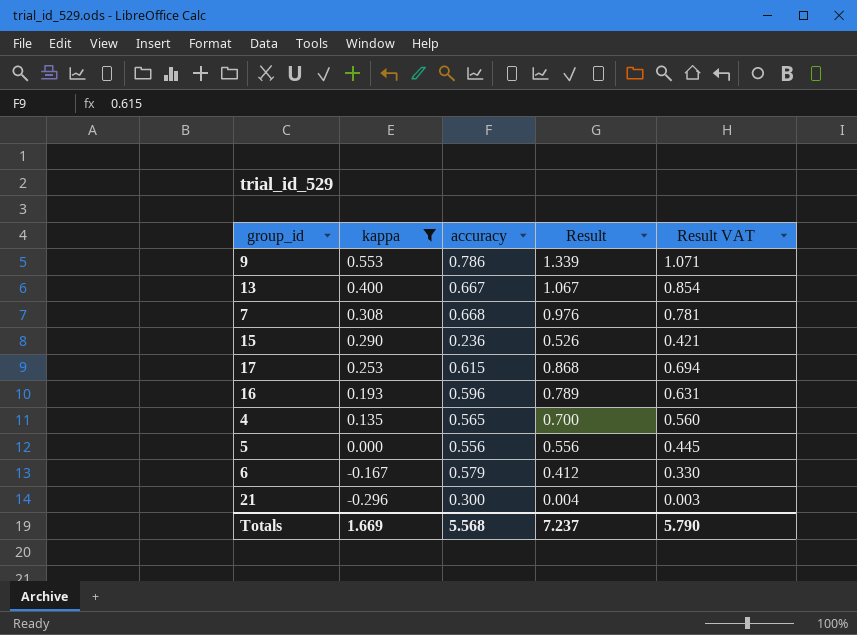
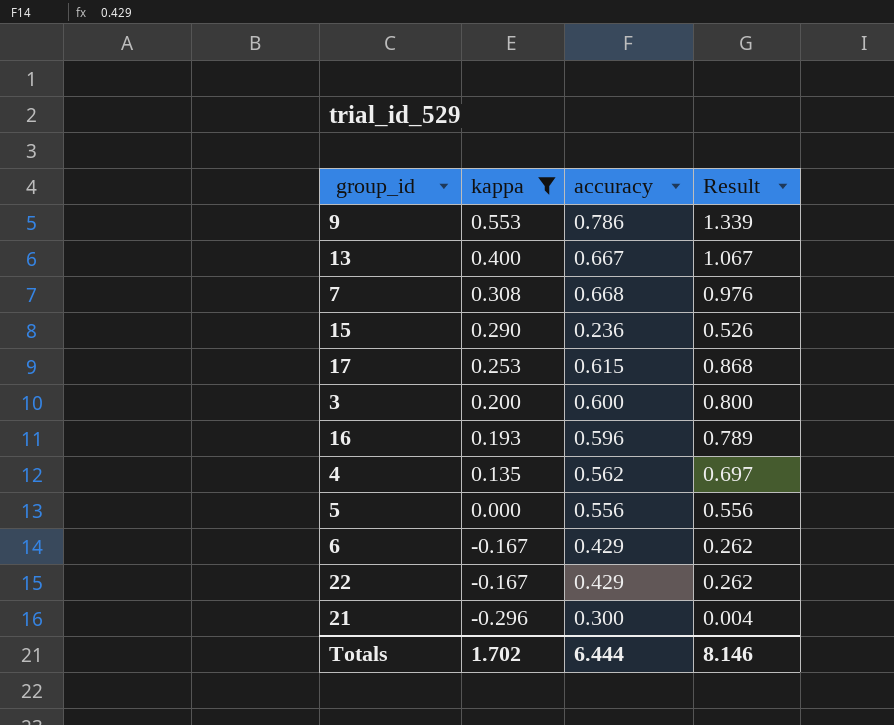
column Result VAT | formula: [Result] * 0.8 -> none
row 3: none -> 0.200 | 0.600 | 0.800
4 | accuracy: 0.565 -> 0.562
4 | Result: 0.700 -> 0.697
6 | accuracy: 0.579 -> 0.429
6 | Result: 0.412 -> 0.262
row 22: none -> -0.167 | 0.429 | 0.262
Totals | kappa: 1.669 -> 1.702
Totals | accuracy: 5.568 -> 6.444
Totals | Result: 7.237 -> 8.146

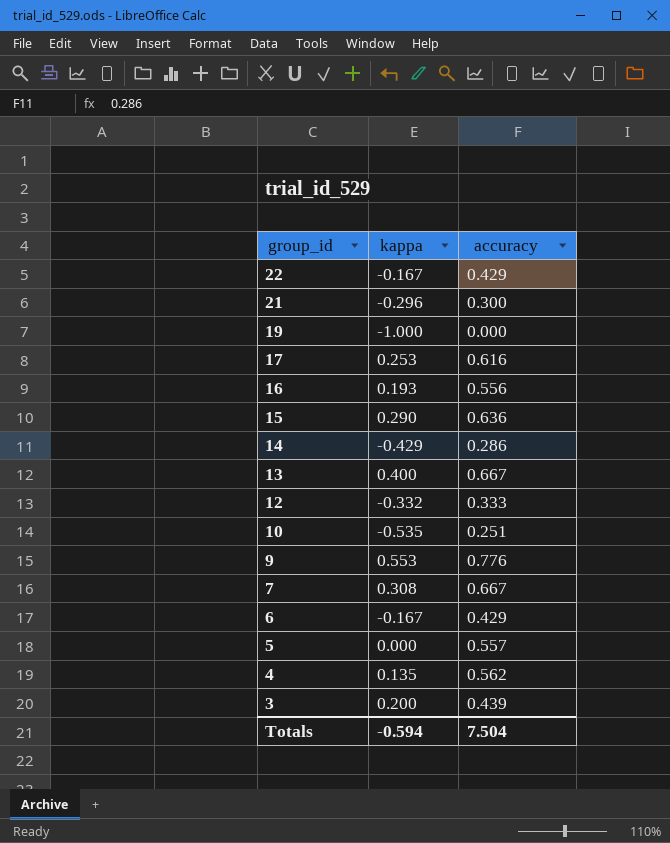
filter: kappa >= -0.296 -> none
row order: kappa descending -> group_id descending
column Result | formula: [kappa] + [accuracy] -> none
17 | accuracy: 0.615 -> 0.616
16 | accuracy: 0.596 -> 0.556
15 | accuracy: 0.236 -> 0.636
9 | accuracy: 0.786 -> 0.776
7 | accuracy: 0.668 -> 0.667
5 | accuracy: 0.556 -> 0.557
3 | accuracy: 0.600 -> 0.439
Totals | kappa: 1.702 -> -0.594
Totals | accuracy: 6.444 -> 7.504

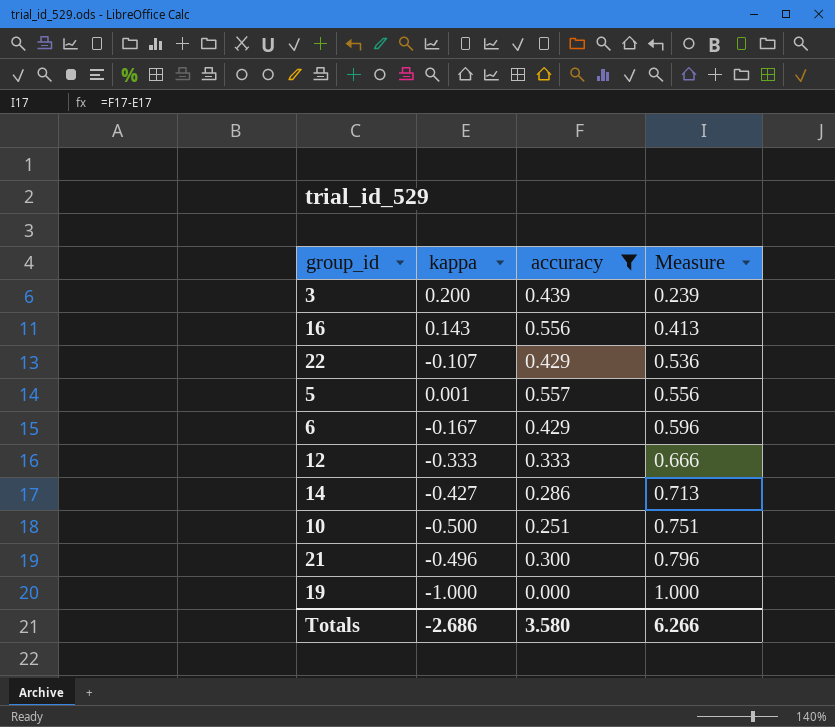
filter: none -> accuracy <= 0.557
row order: group_id descending -> Measure ascending
column Measure | formula: none -> [accuracy] - [kappa]
16 | kappa: 0.193 -> 0.143
22 | kappa: -0.167 -> -0.107
5 | kappa: 0.000 -> 0.001
12 | kappa: -0.332 -> -0.333
14 | kappa: -0.429 -> -0.427
10 | kappa: -0.535 -> -0.500
21 | kappa: -0.296 -> -0.496
Totals | kappa: -0.594 -> -2.686
Totals | accuracy: 7.504 -> 3.580

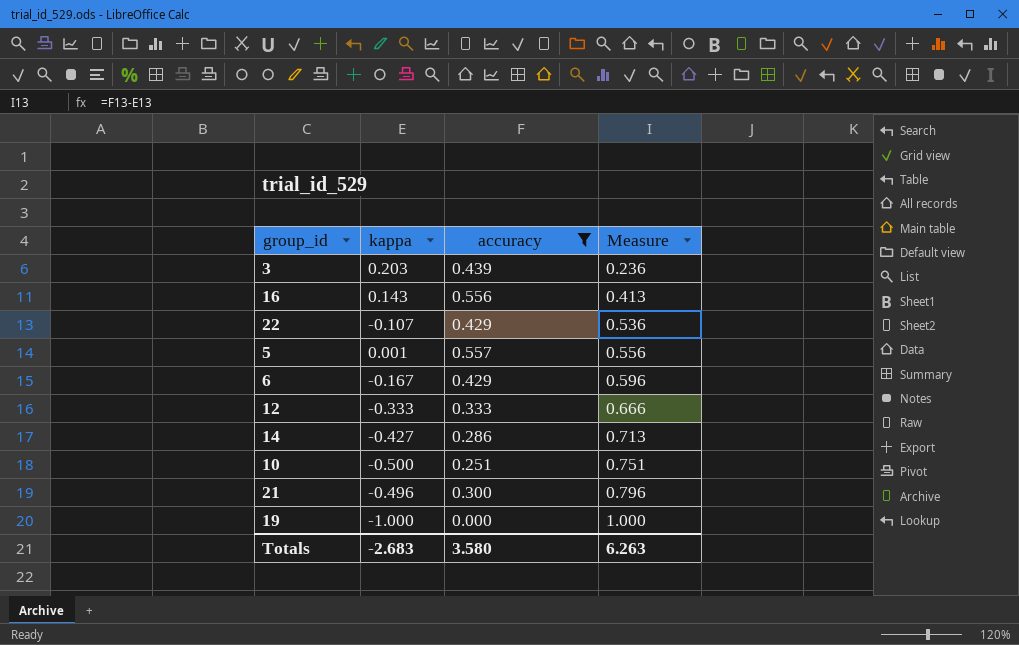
3 | kappa: 0.200 -> 0.203
3 | Measure: 0.239 -> 0.236
Totals | kappa: -2.686 -> -2.683
Totals | Measure: 6.266 -> 6.263

